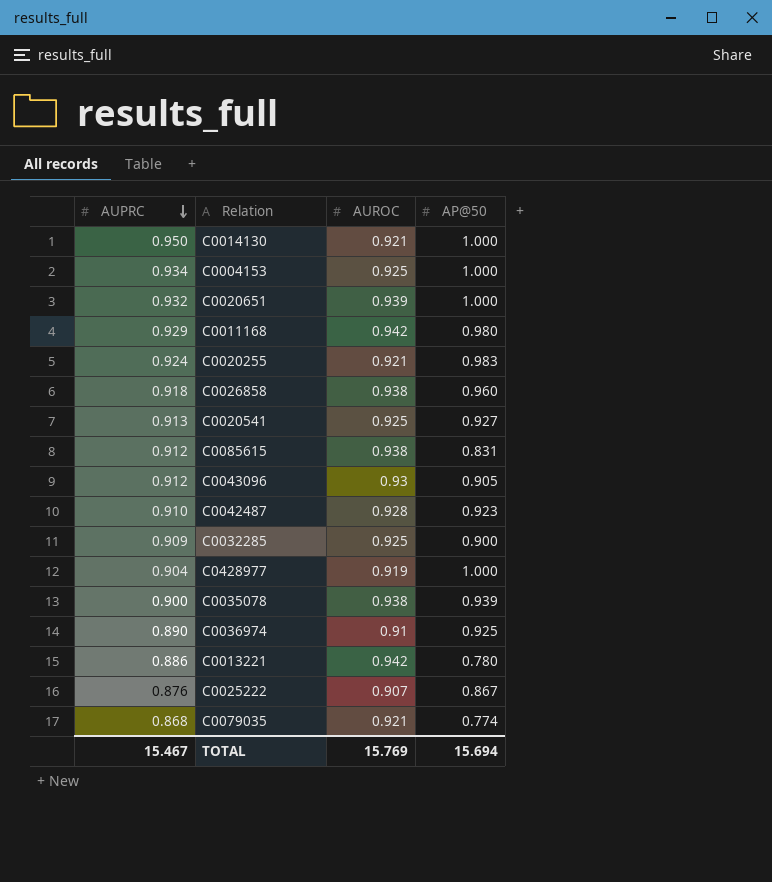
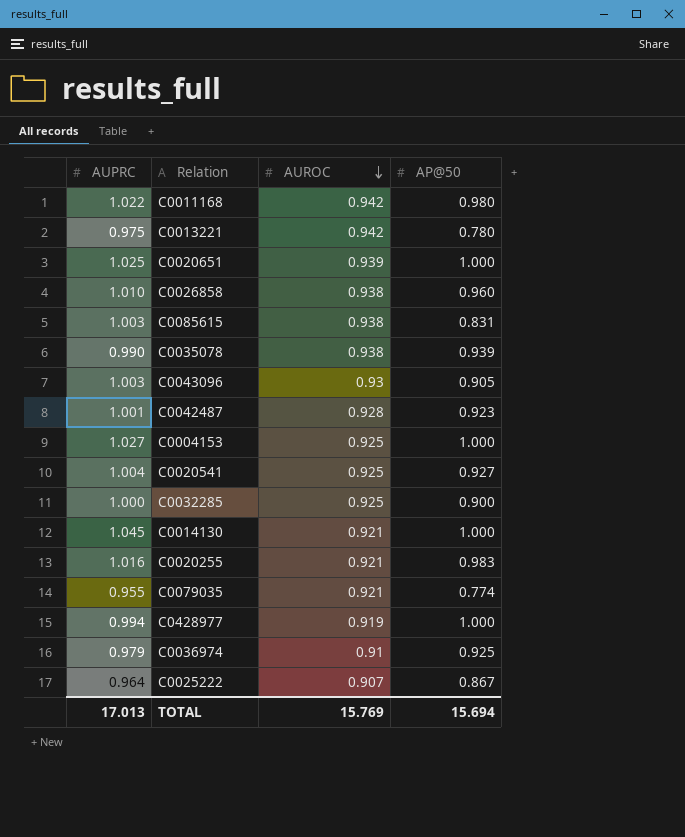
row order: AUPRC descending -> AUROC descending
C0011168 | AUPRC: 0.929 -> 1.022
C0013221 | AUPRC: 0.886 -> 0.975
C0020651 | AUPRC: 0.932 -> 1.025
C0026858 | AUPRC: 0.918 -> 1.010
C0085615 | AUPRC: 0.912 -> 1.003
C0035078 | AUPRC: 0.900 -> 0.990
C0043096 | AUPRC: 0.912 -> 1.003
C0042487 | AUPRC: 0.910 -> 1.001
C0004153 | AUPRC: 0.934 -> 1.027
C0020541 | AUPRC: 0.913 -> 1.004
C0032285 | AUPRC: 0.909 -> 1.000
C0014130 | AUPRC: 0.950 -> 1.045
C0020255 | AUPRC: 0.924 -> 1.016
C0079035 | AUPRC: 0.868 -> 0.955
C0428977 | AUPRC: 0.904 -> 0.994
C0036974 | AUPRC: 0.890 -> 0.979
C0025222 | AUPRC: 0.876 -> 0.964
TOTAL | AUPRC: 15.467 -> 17.013

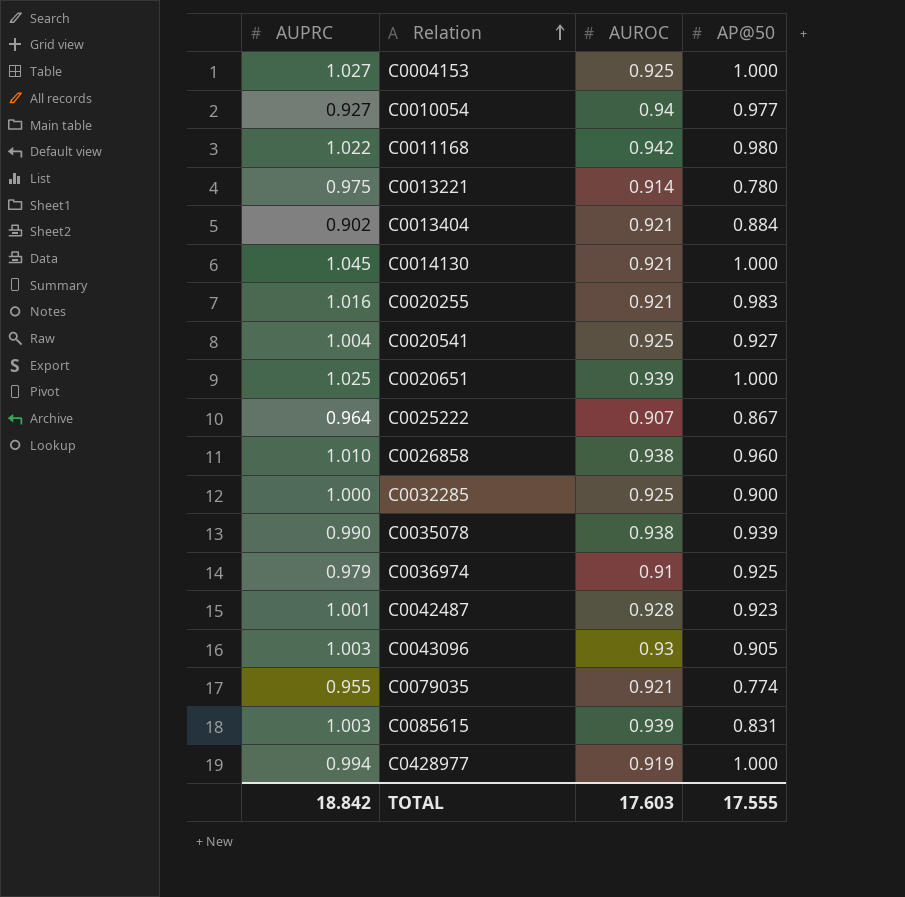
row order: AUROC descending -> Relation ascending
row C0010054: none -> 0.927 | 0.94 | 0.977
C0013221 | AUROC: 0.942 -> 0.914
row C0013404: none -> 0.902 | 0.921 | 0.884
C0085615 | AUROC: 0.938 -> 0.939
TOTAL | AUPRC: 17.013 -> 18.842
TOTAL | AUROC: 15.769 -> 17.603
TOTAL | AP@50: 15.694 -> 17.555

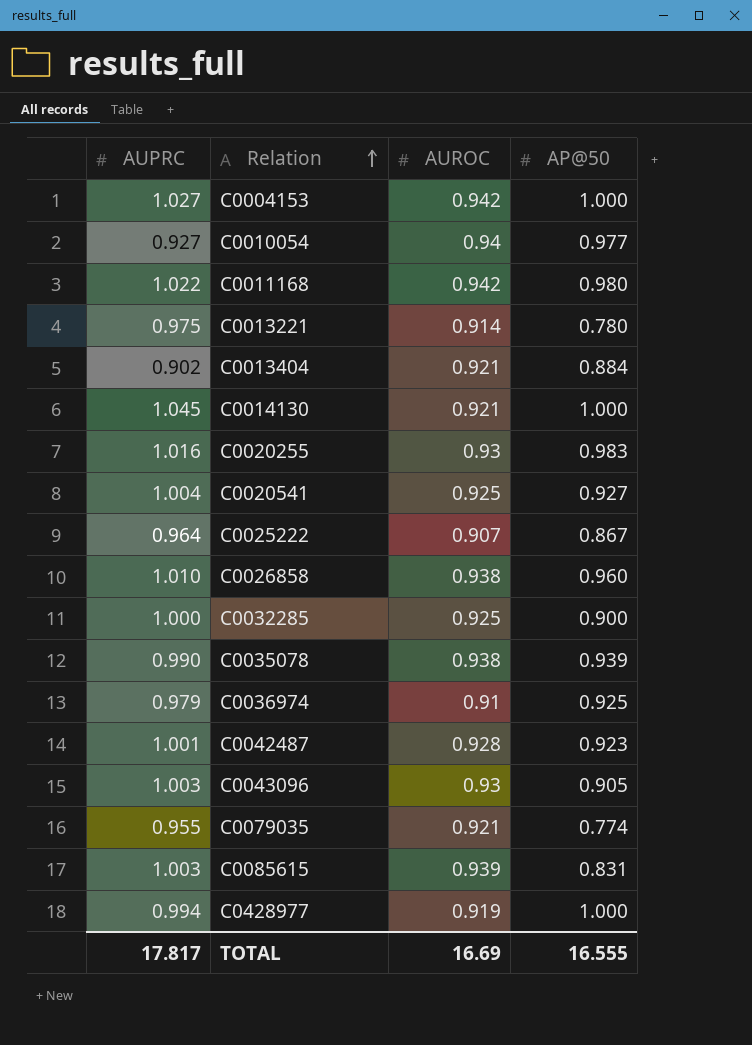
row C0020651: 1.025 | 0.939 | 1.000 -> none
C0004153 | AUROC: 0.925 -> 0.942
C0020255 | AUROC: 0.921 -> 0.93
TOTAL | AUPRC: 18.842 -> 17.817
TOTAL | AUROC: 17.603 -> 16.69
TOTAL | AP@50: 17.555 -> 16.555

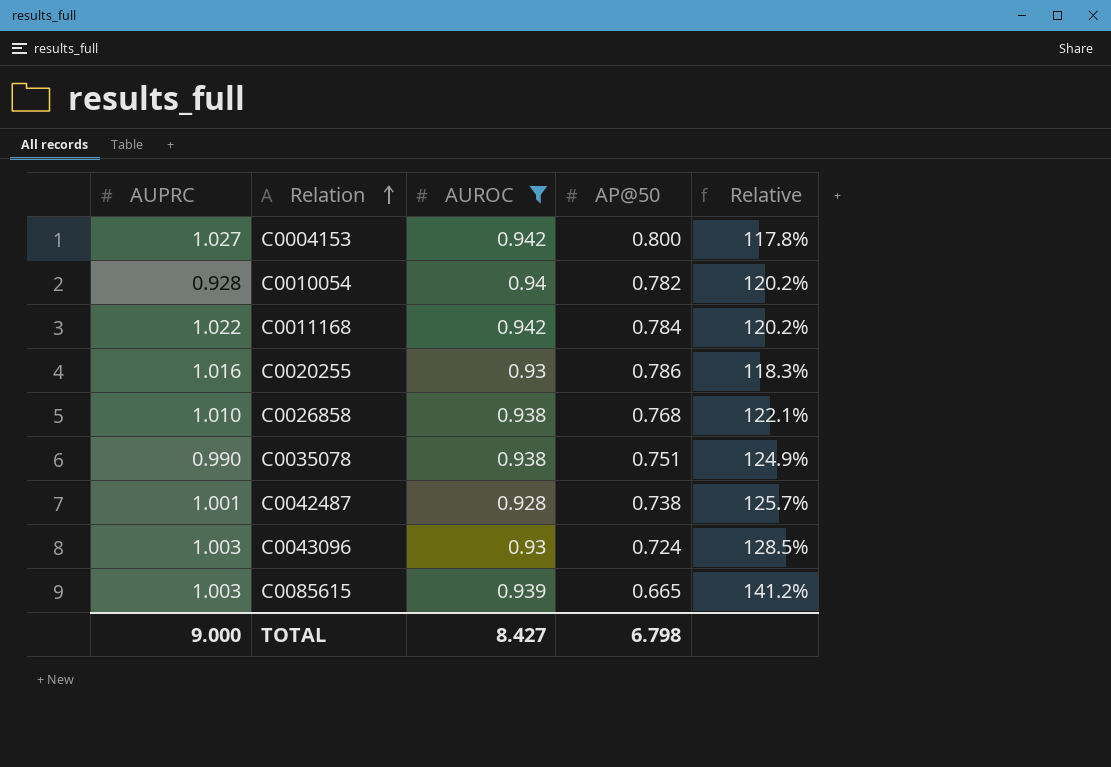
filter: none -> AUROC >= 0.928
column Relative | formula: none -> [AUROC] / [AP@50]
C0004153 | AP@50: 1.000 -> 0.800
C0010054 | AUPRC: 0.927 -> 0.928
C0010054 | AP@50: 0.977 -> 0.782
C0011168 | AP@50: 0.980 -> 0.784
C0020255 | AP@50: 0.983 -> 0.786
C0026858 | AP@50: 0.960 -> 0.768
C0035078 | AP@50: 0.939 -> 0.751
C0042487 | AP@50: 0.923 -> 0.738
C0043096 | AP@50: 0.905 -> 0.724
C0085615 | AP@50: 0.831 -> 0.665
TOTAL | AUPRC: 17.817 -> 9.000
TOTAL | AUROC: 16.69 -> 8.427
TOTAL | AP@50: 16.555 -> 6.798

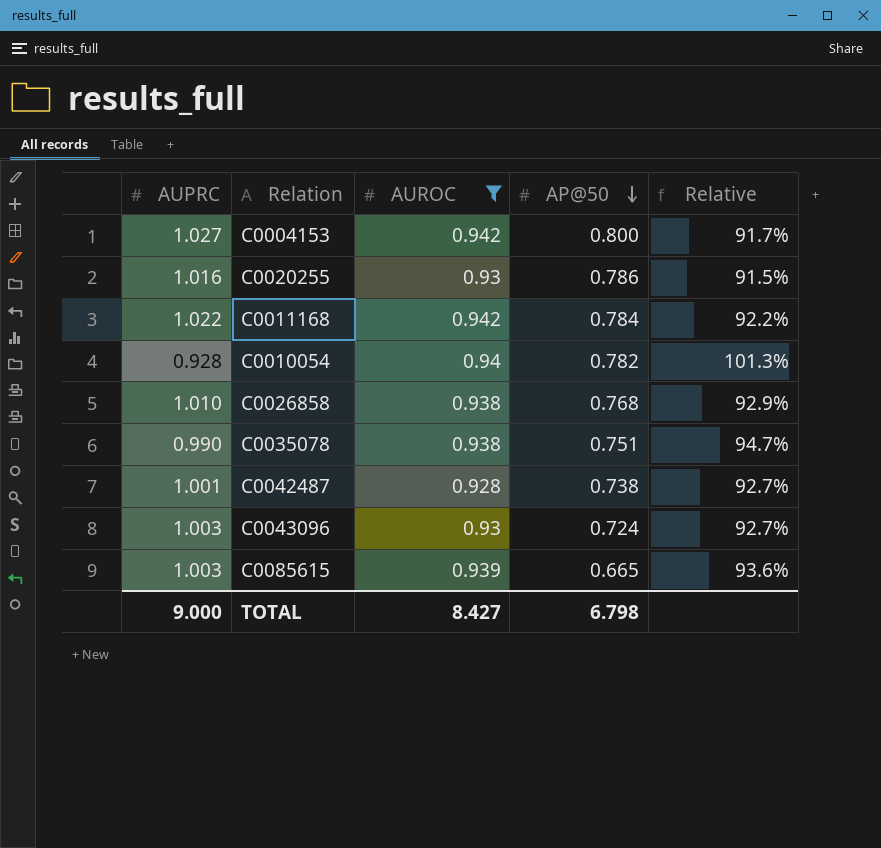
row order: Relation ascending -> AP@50 descending
column Relative | formula: [AUROC] / [AP@50] -> [AUROC] / [AUPRC]

